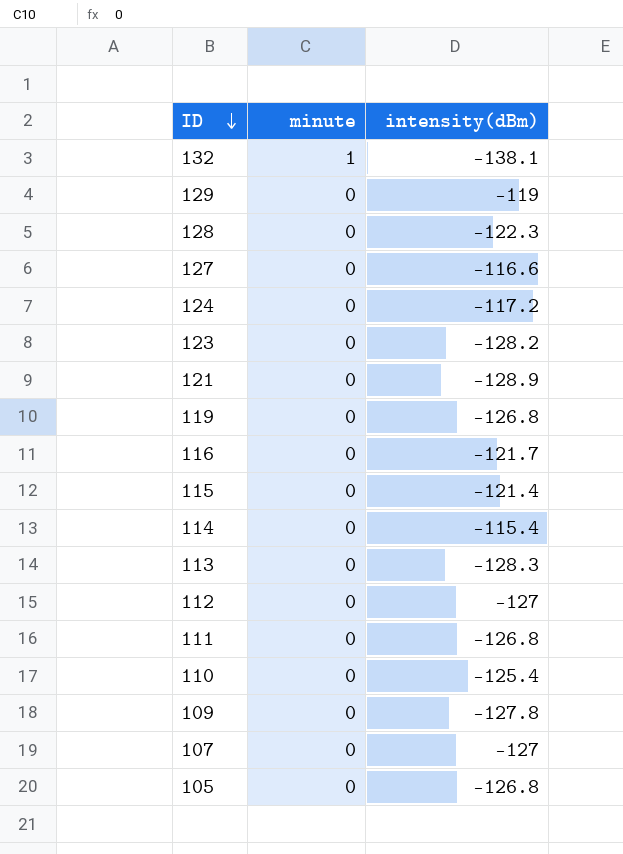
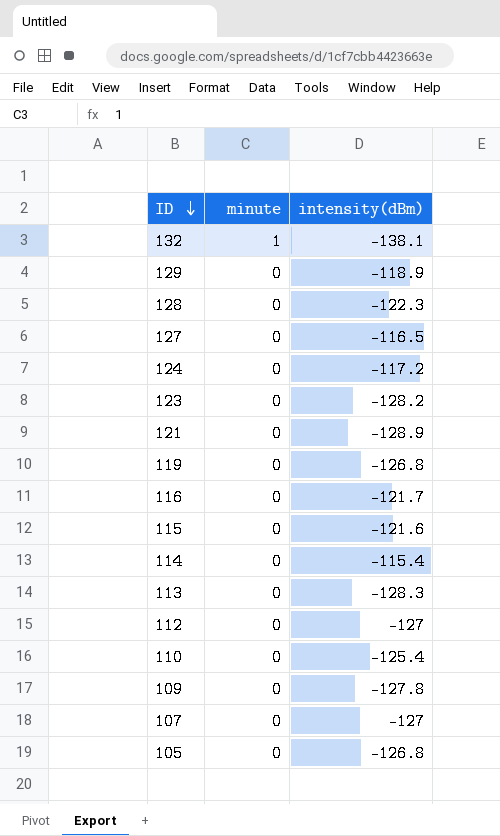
row 111: 0 | -126.8 -> none
129 | intensity(dBm): -119 -> -118.9
127 | intensity(dBm): -116.6 -> -116.5
115 | intensity(dBm): -121.4 -> -121.6

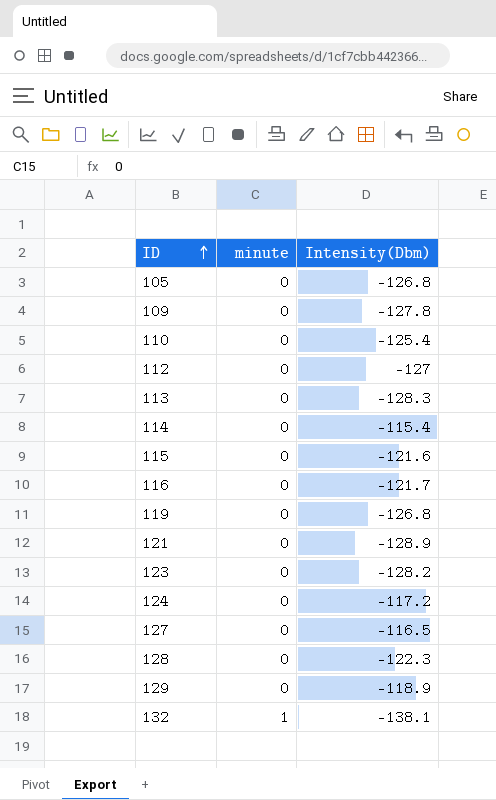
row order: ID descending -> ID ascending
column name: intensity(dBm) -> Intensity(Dbm)
row 107: 0 | -127 -> none

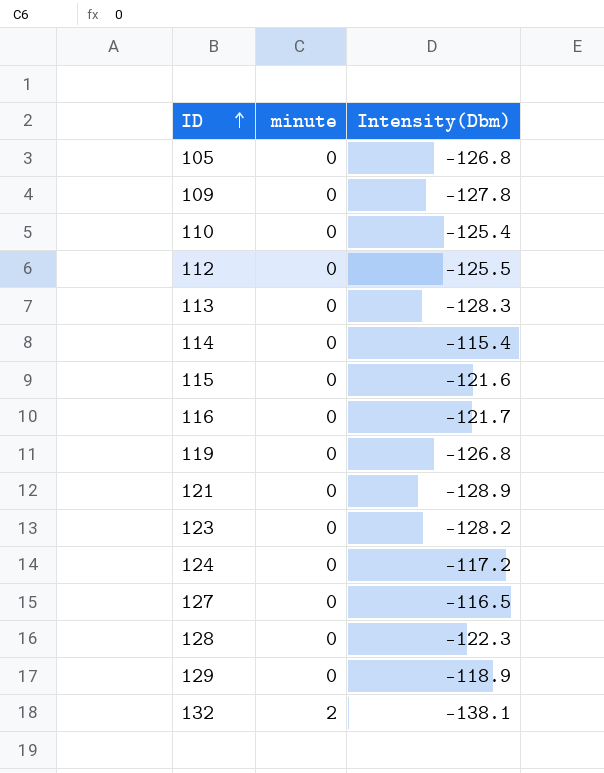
112 | Intensity(Dbm): -127 -> -125.5
132 | minute: 1 -> 2

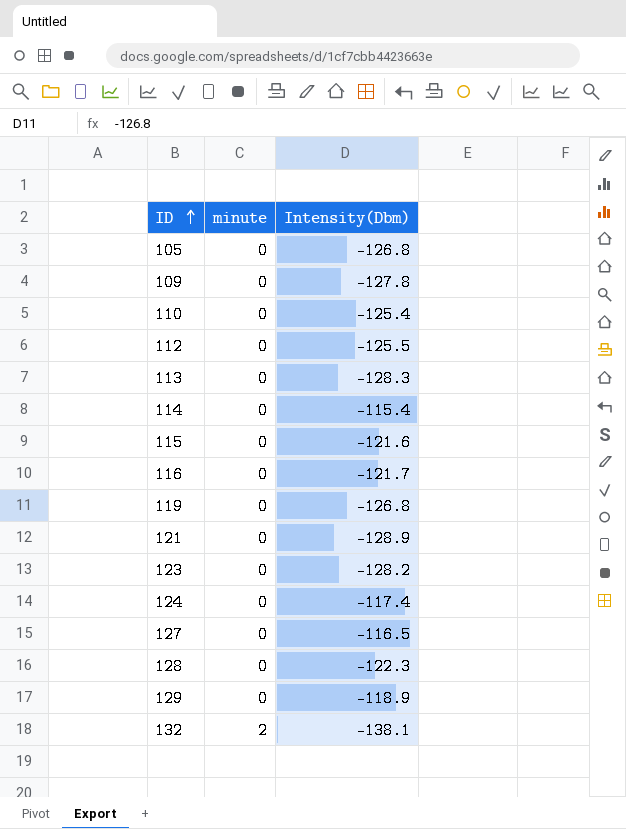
124 | Intensity(Dbm): -117.2 -> -117.4

